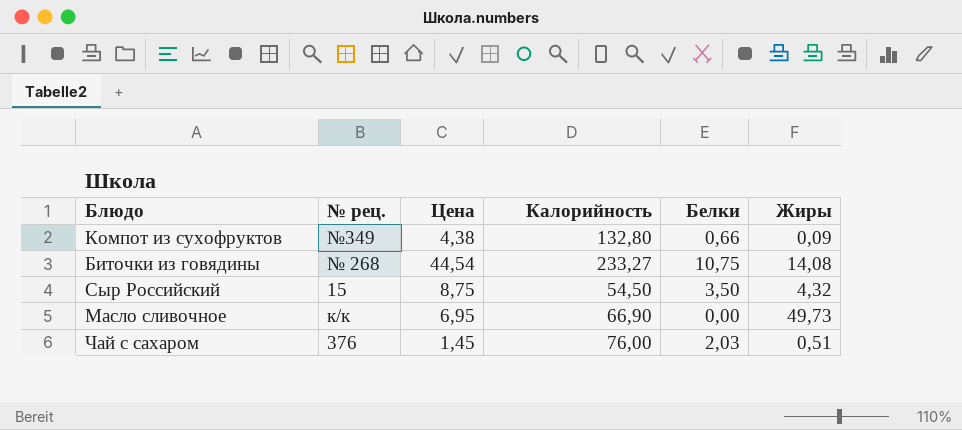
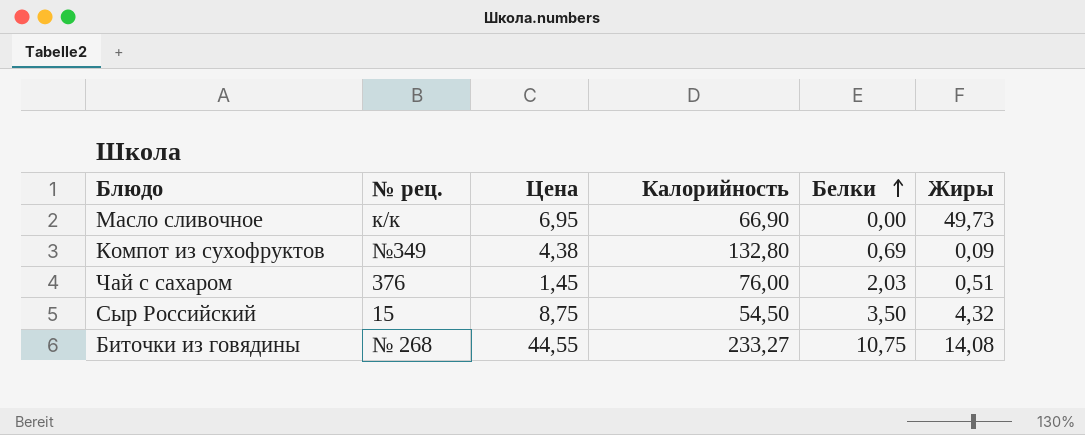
row order: none -> Белки ascending
Компот из сухофруктов | Белки: 0,66 -> 0,69
Биточки из говядины | Цена: 44,54 -> 44,55

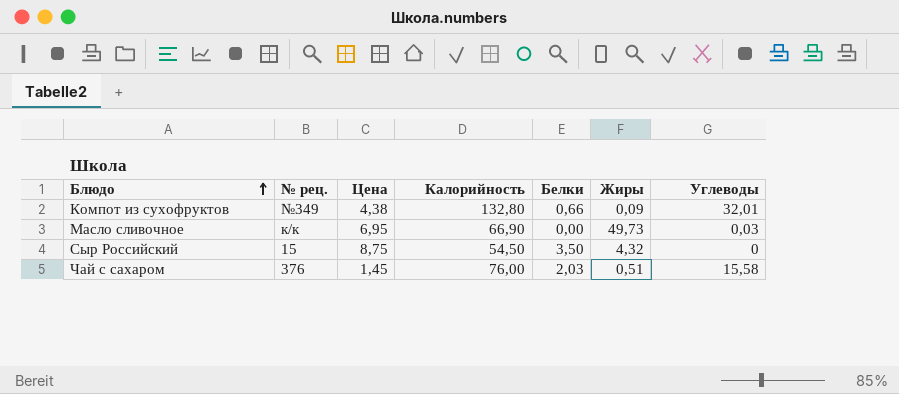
row order: Белки ascending -> Блюдо ascending
column Углеводы | position: none -> 7
row Биточки из говядины: № 268 | 44,55 | 233,27 | 10,75 | 14,08 -> none
Компот из сухофруктов | Белки: 0,69 -> 0,66

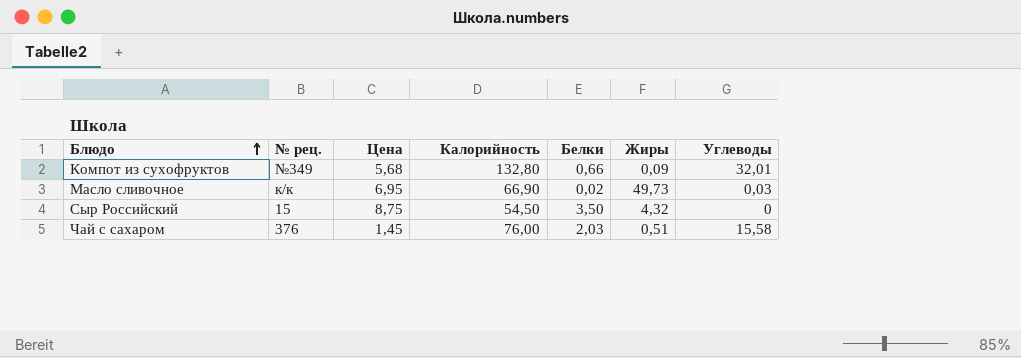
Компот из сухофруктов | Цена: 4,38 -> 5,68
Масло сливочное | Белки: 0,00 -> 0,02

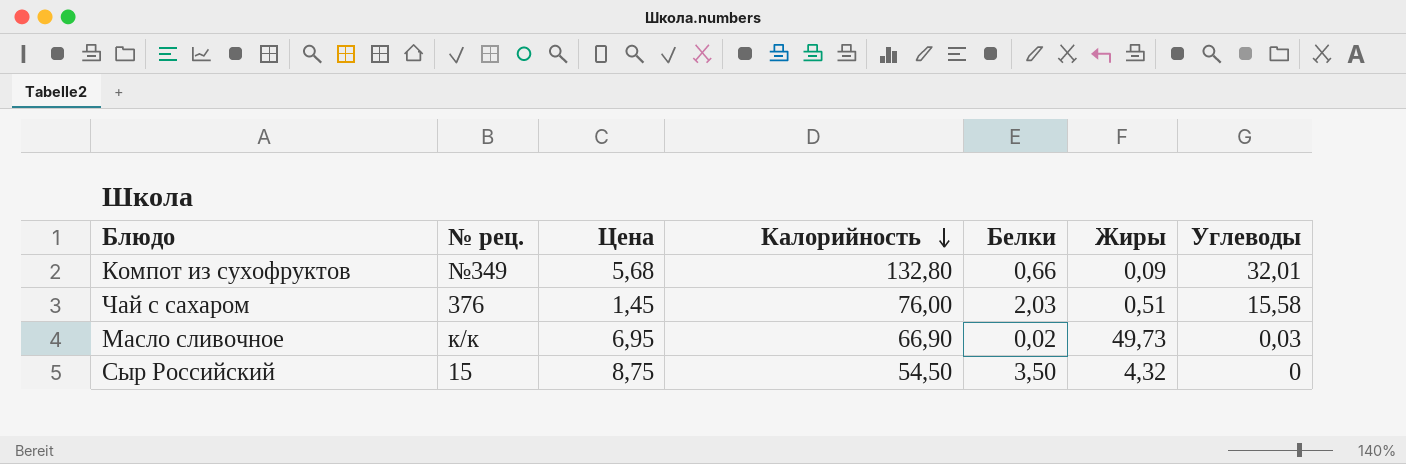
row order: Блюдо ascending -> Калорийность descending

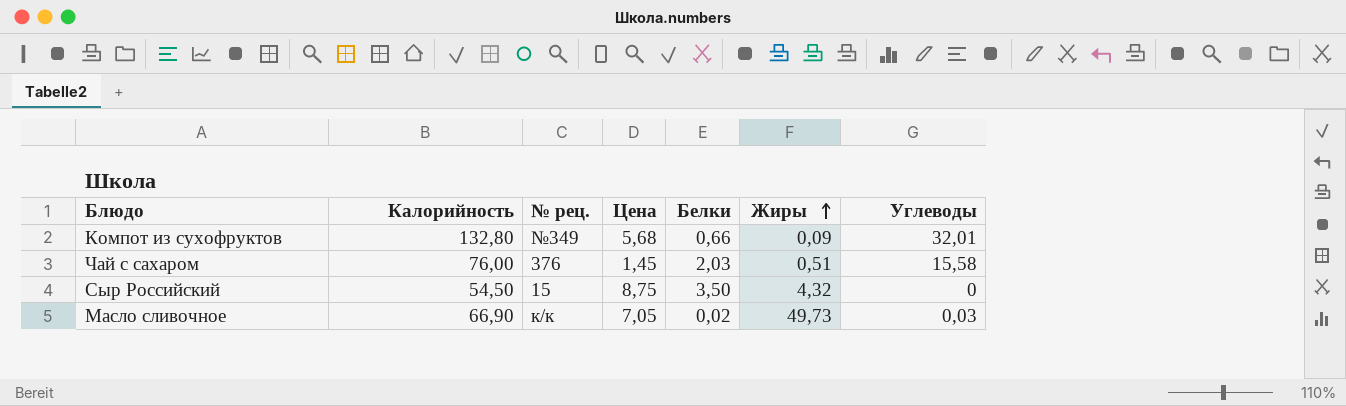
row order: Калорийность descending -> Жиры ascending
column Калорийность | position: 4 -> 2
Масло сливочное | Цена: 6,95 -> 7,05

